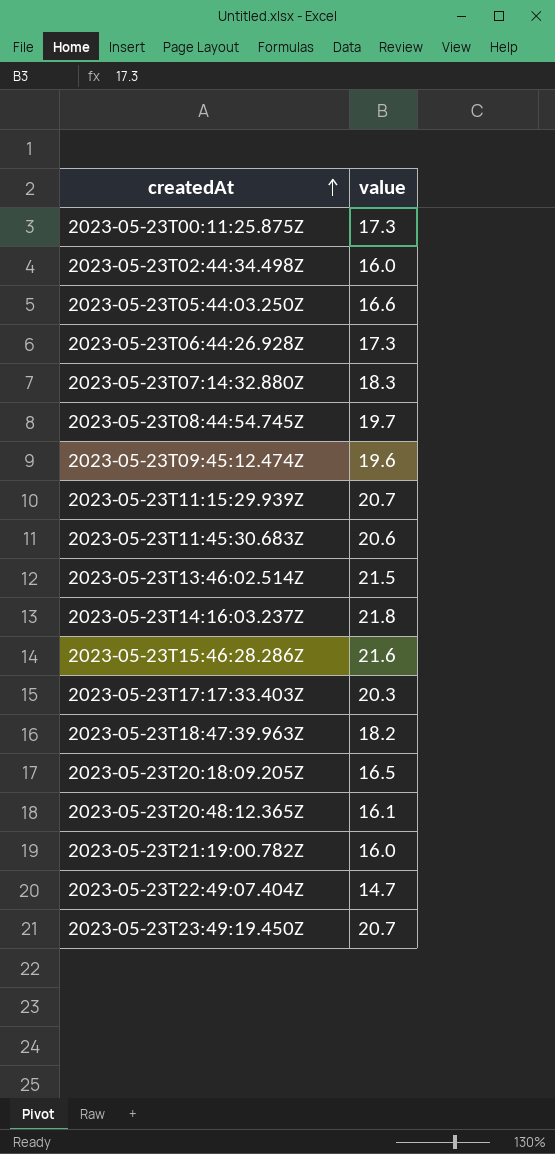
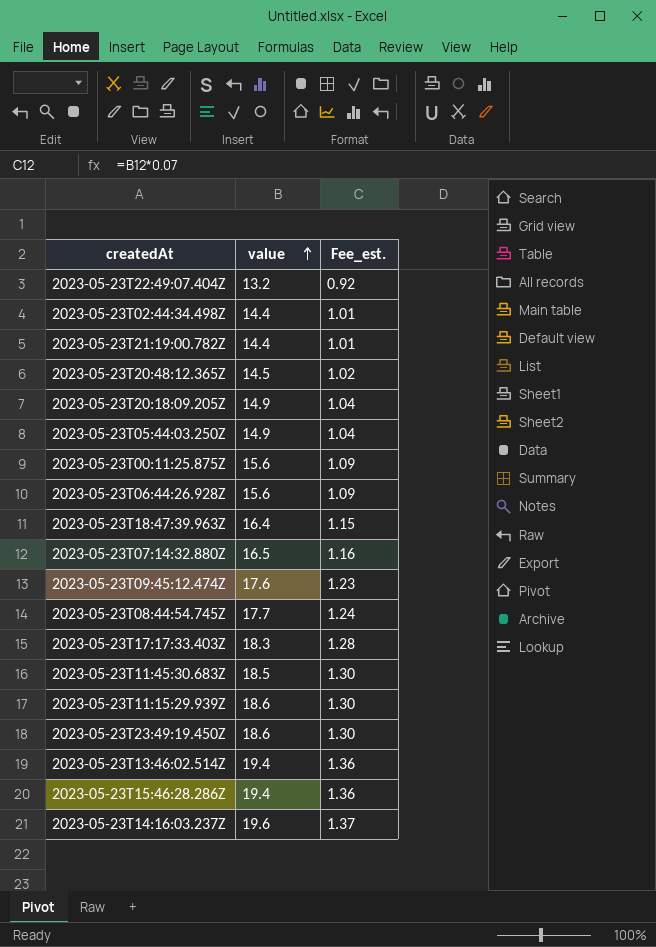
row order: createdAt ascending -> value ascending
column Fee_est. | formula: none -> [value] * 0.07
2023-05-23T22:49:07.404Z | value: 14.7 -> 13.2
2023-05-23T02:44:34.498Z | value: 16.0 -> 14.4
2023-05-23T21:19:00.782Z | value: 16.0 -> 14.4
2023-05-23T20:48:12.365Z | value: 16.1 -> 14.5
2023-05-23T20:18:09.205Z | value: 16.5 -> 14.9
2023-05-23T05:44:03.250Z | value: 16.6 -> 14.9
2023-05-23T00:11:25.875Z | value: 17.3 -> 15.6
2023-05-23T06:44:26.928Z | value: 17.3 -> 15.6
2023-05-23T18:47:39.963Z | value: 18.2 -> 16.4
2023-05-23T07:14:32.880Z | value: 18.3 -> 16.5
2023-05-23T09:45:12.474Z | value: 19.6 -> 17.6
2023-05-23T08:44:54.745Z | value: 19.7 -> 17.7
2023-05-23T17:17:33.403Z | value: 20.3 -> 18.3
2023-05-23T11:45:30.683Z | value: 20.6 -> 18.5
2023-05-23T11:15:29.939Z | value: 20.7 -> 18.6
2023-05-23T23:49:19.450Z | value: 20.7 -> 18.6
2023-05-23T13:46:02.514Z | value: 21.5 -> 19.4
2023-05-23T15:46:28.286Z | value: 21.6 -> 19.4
2023-05-23T14:16:03.237Z | value: 21.8 -> 19.6

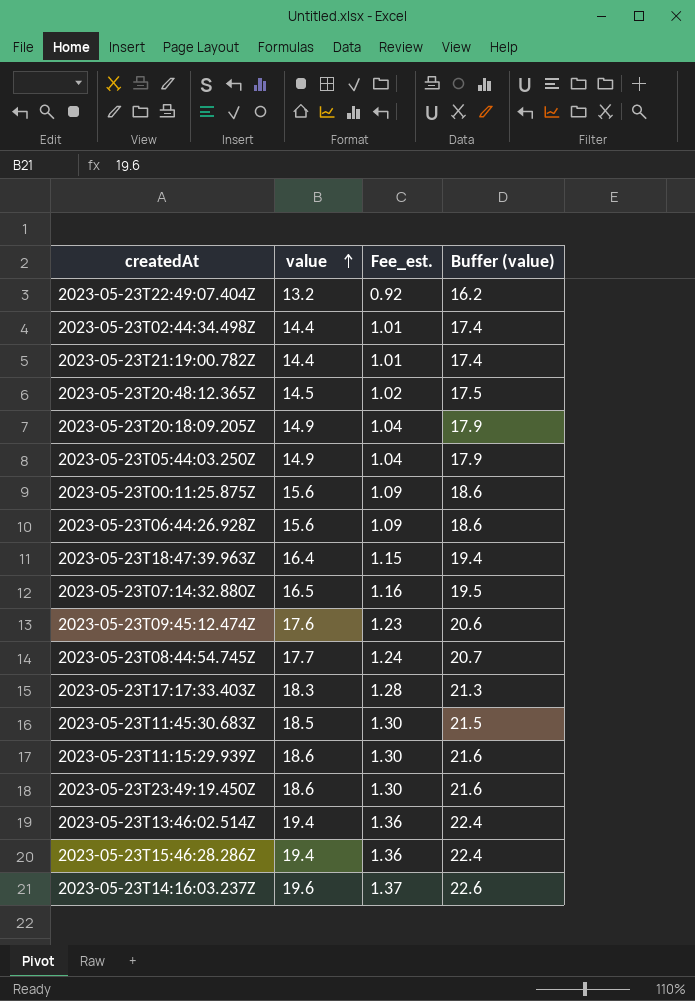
column Buffer (value) | formula: none -> [value] + 3

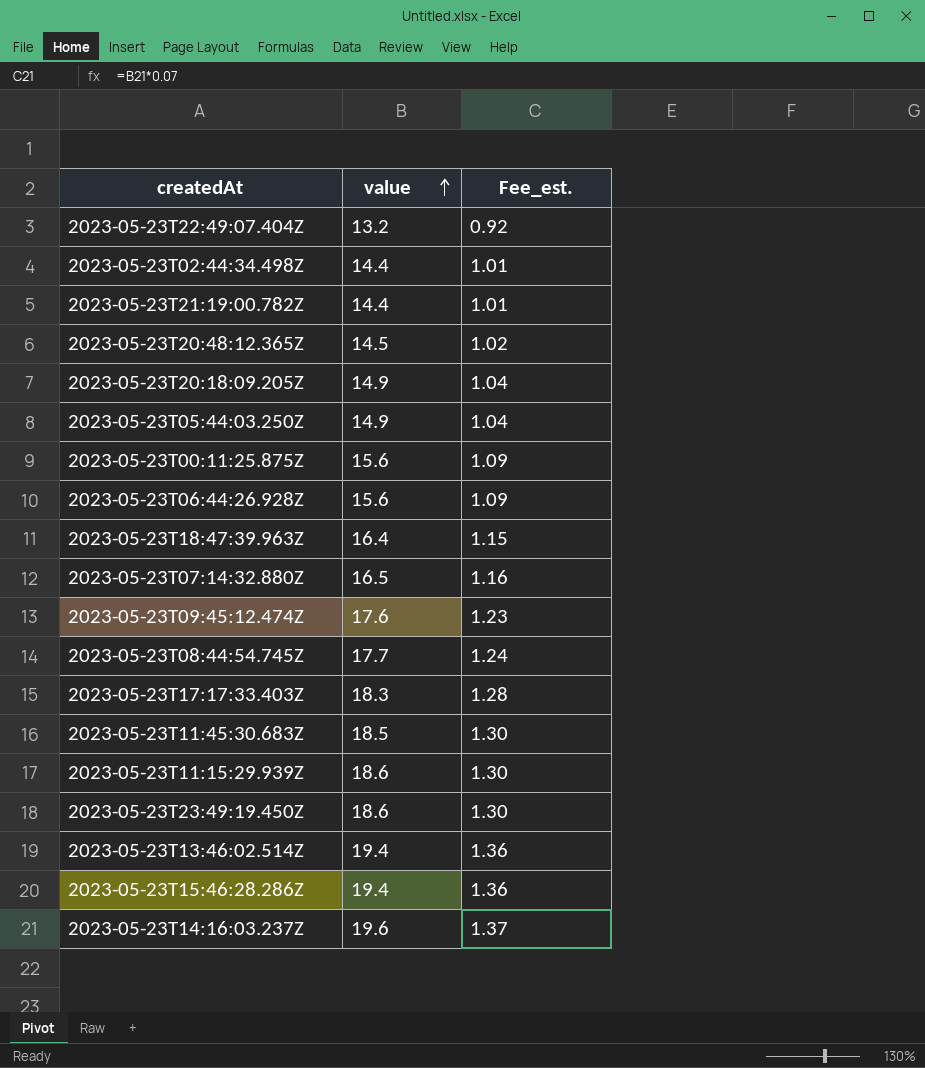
column Buffer (value) | formula: [value] + 3 -> none

